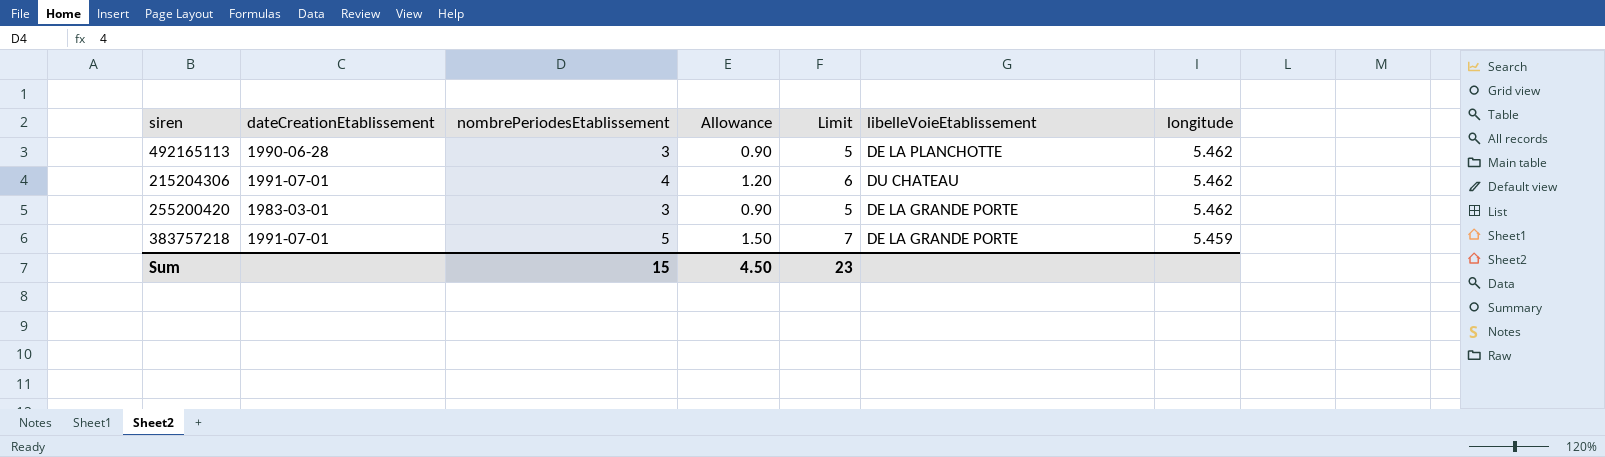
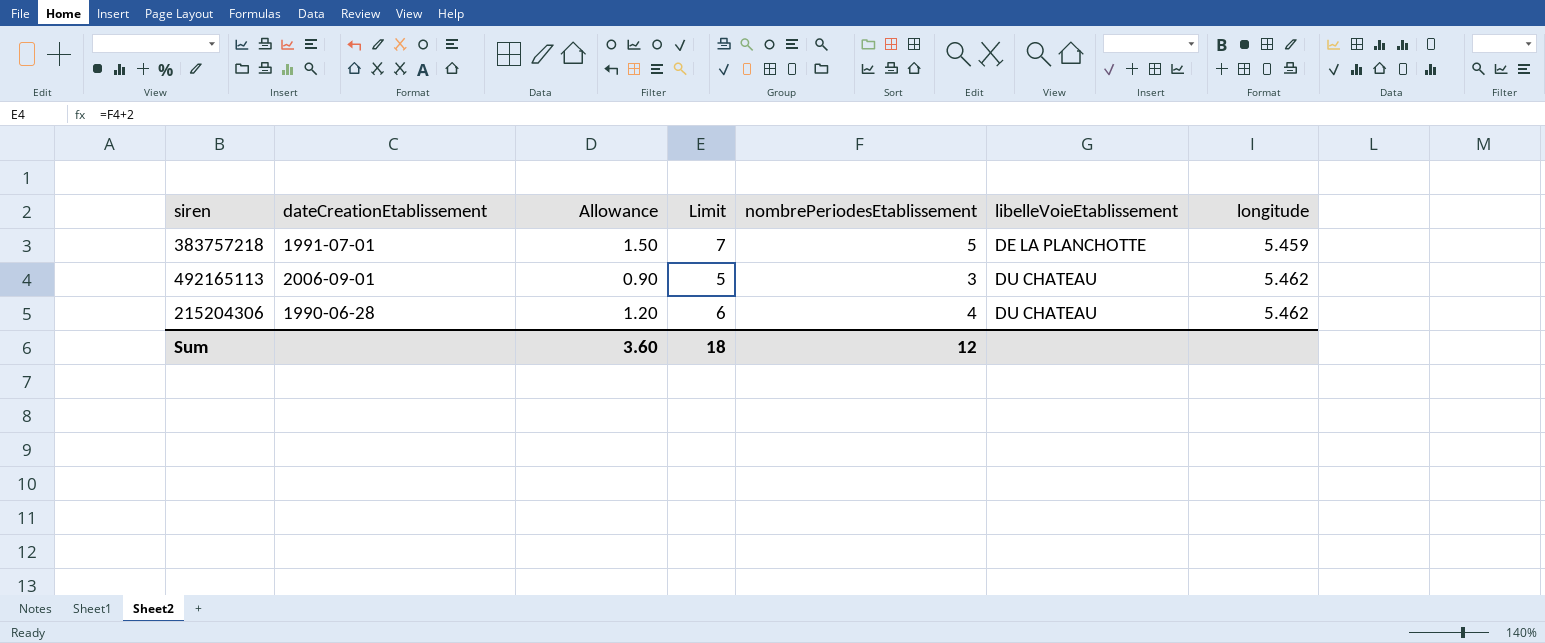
row order: longitude descending -> libelleVoieEtablissement ascending
column nombrePeriodesEtablissement | position: 3 -> 5
row 255200420: 1983-03-01 | 3 | 0.90 | 5 | DE LA GRANDE PORTE | 5.462 -> none
383757218 | libelleVoieEtablissement: DE LA GRANDE PORTE -> DE LA PLANCHOTTE
492165113 | dateCreationEtablissement: 1990-06-28 -> 2006-09-01
492165113 | libelleVoieEtablissement: DE LA PLANCHOTTE -> DU CHATEAU
215204306 | dateCreationEtablissement: 1991-07-01 -> 1990-06-28
Sum | Allowance: 4.50 -> 3.60
Sum | Limit: 23 -> 18
Sum | nombrePeriodesEtablissement: 15 -> 12

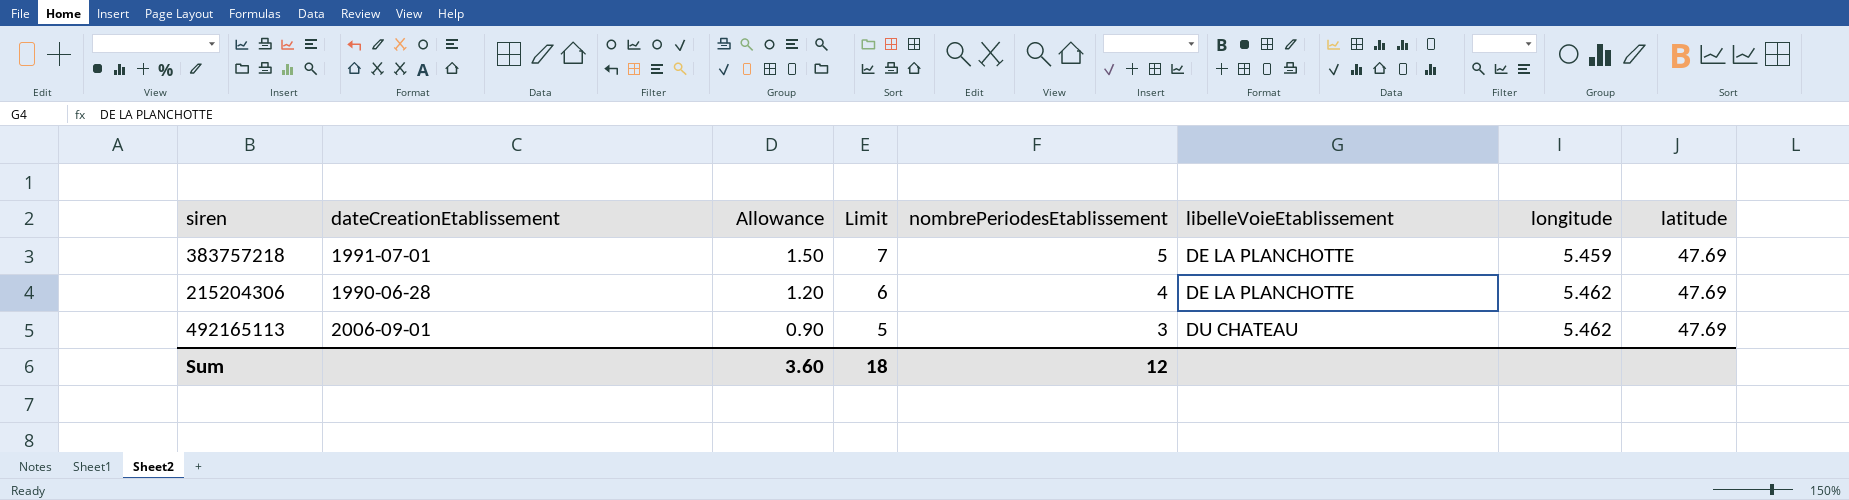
row order: libelleVoieEtablissement ascending -> Allowance descending
column latitude | position: none -> 8
215204306 | libelleVoieEtablissement: DU CHATEAU -> DE LA PLANCHOTTE

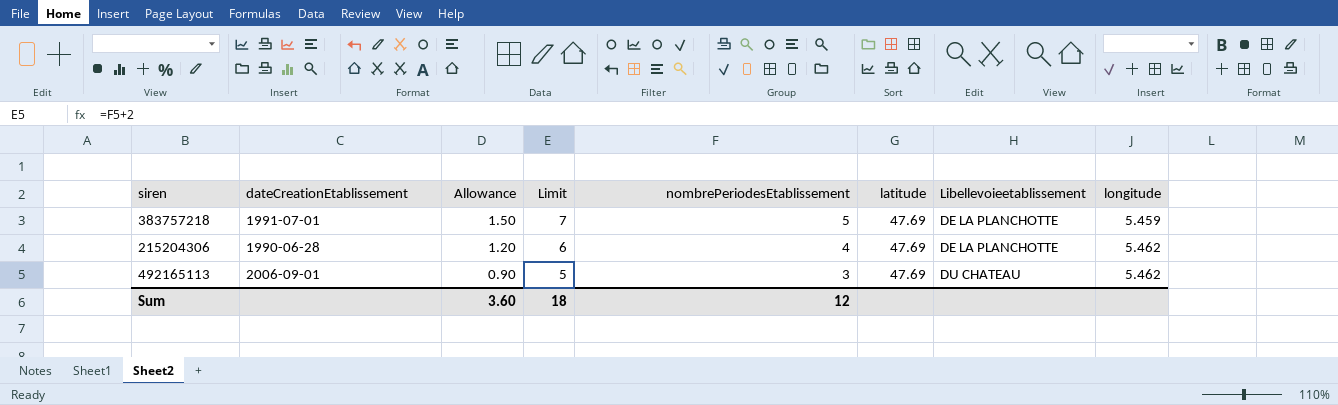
column latitude | position: 8 -> 6
column name: libelleVoieEtablissement -> Libellevoieetablissement

